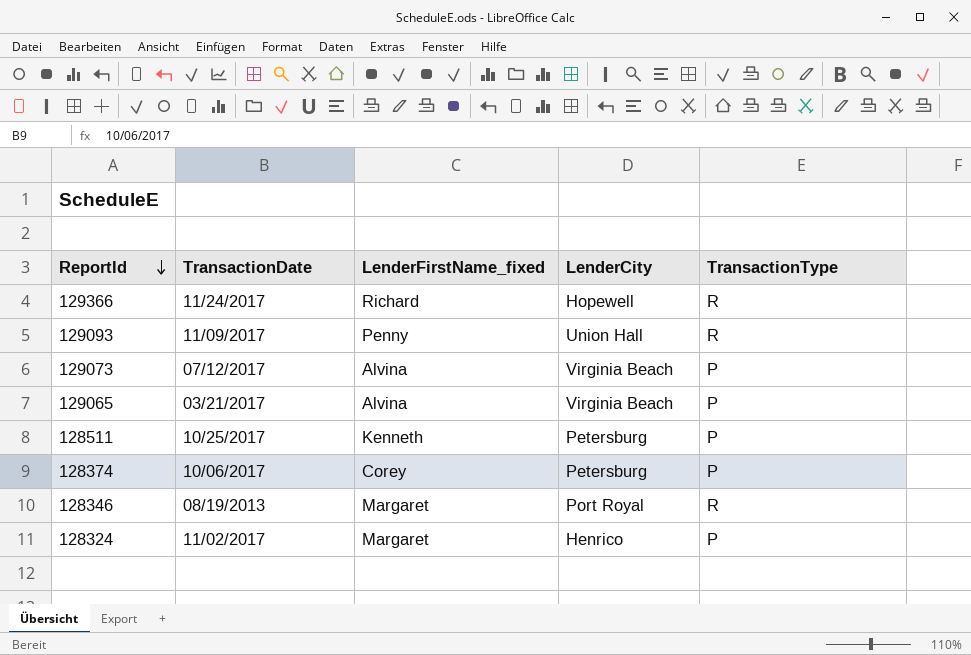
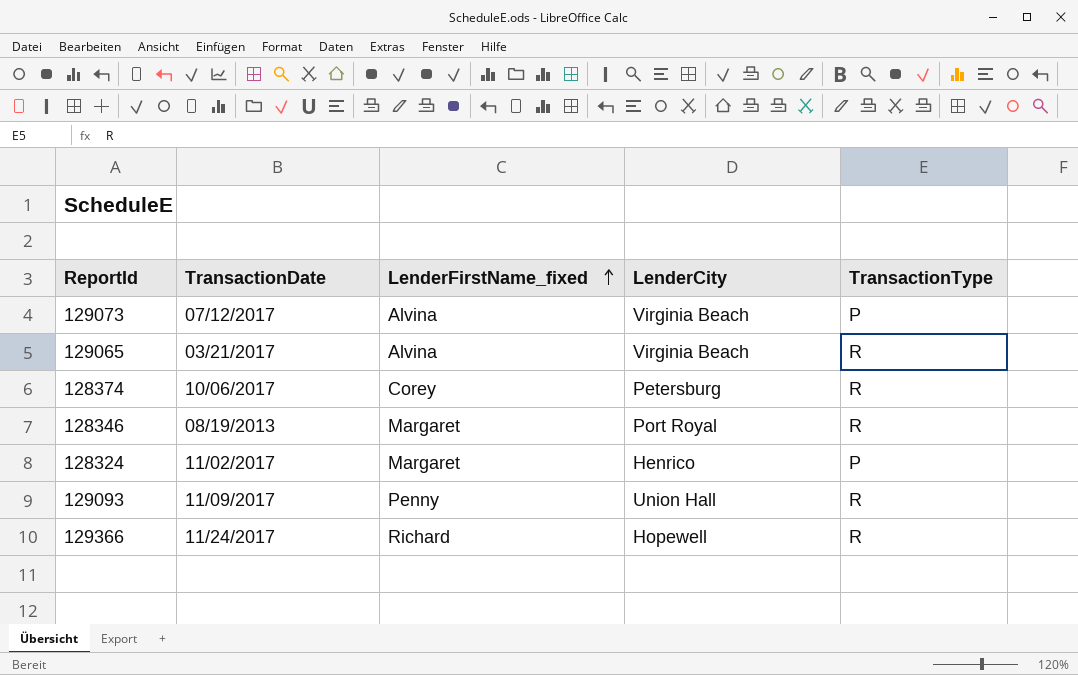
row order: ReportId descending -> LenderFirstName_fixed ascending
row 128511: 10/25/2017 | Kenneth | Petersburg | P -> none
129065 | TransactionType: P -> R
128374 | TransactionType: P -> R

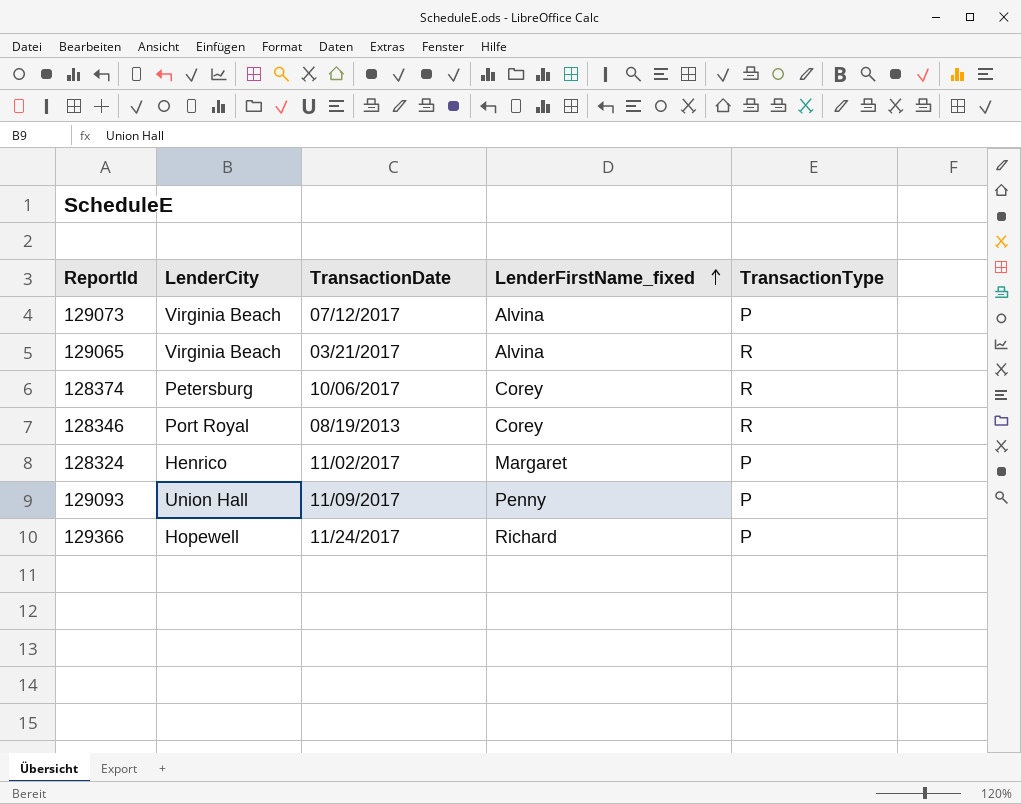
column LenderCity | position: 4 -> 2
128346 | LenderFirstName_fixed: Margaret -> Corey
129093 | TransactionType: R -> P
129366 | TransactionType: R -> P

